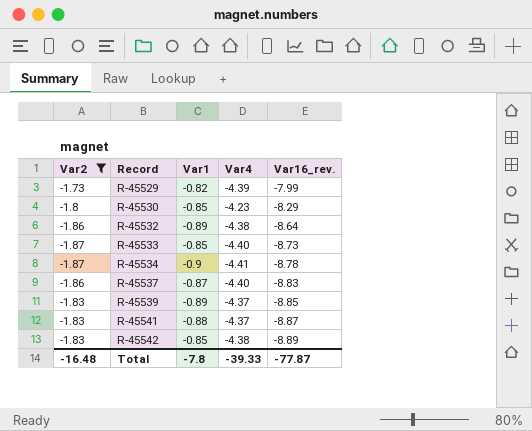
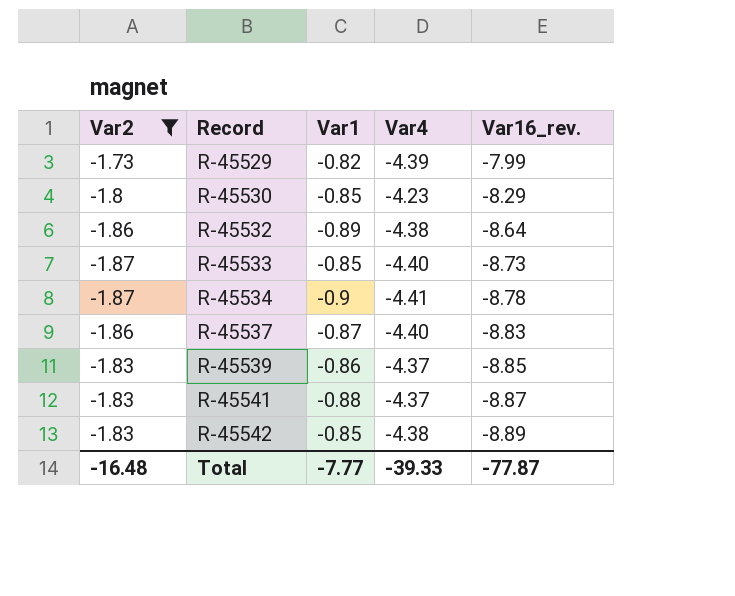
R-45539 | Var1: -0.89 -> -0.86
Total | Var1: -7.8 -> -7.77

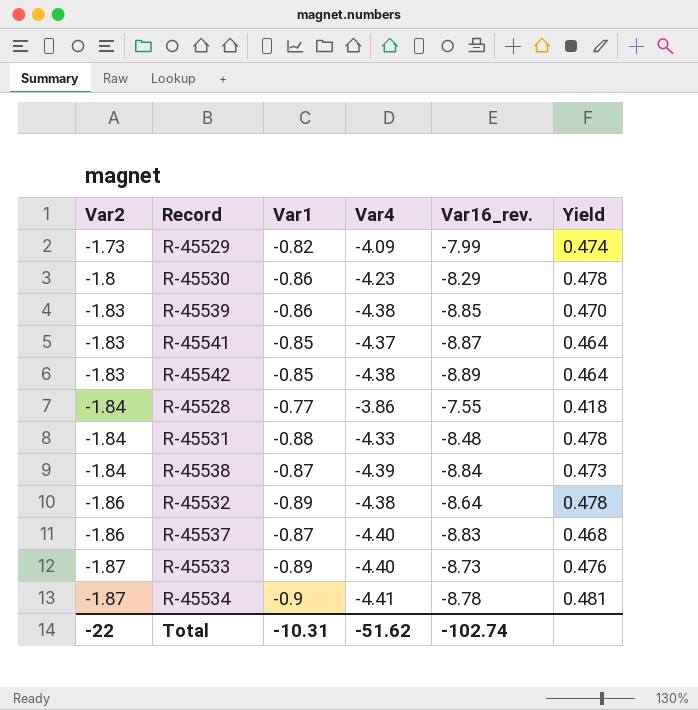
filter: Var2 != -1.84 -> none
row order: Record ascending -> Var2 descending
column Yield | formula: none -> [Var1] / [Var2]
R-45529 | Var4: -4.39 -> -4.09
R-45530 | Var1: -0.85 -> -0.86
R-45539 | Var4: -4.37 -> -4.38
R-45541 | Var1: -0.88 -> -0.85
R-45533 | Var1: -0.85 -> -0.89
Total | Var2: -16.48 -> -22
Total | Var1: -7.77 -> -10.31
Total | Var4: -39.33 -> -51.62
Total | Var16_rev.: -77.87 -> -102.74

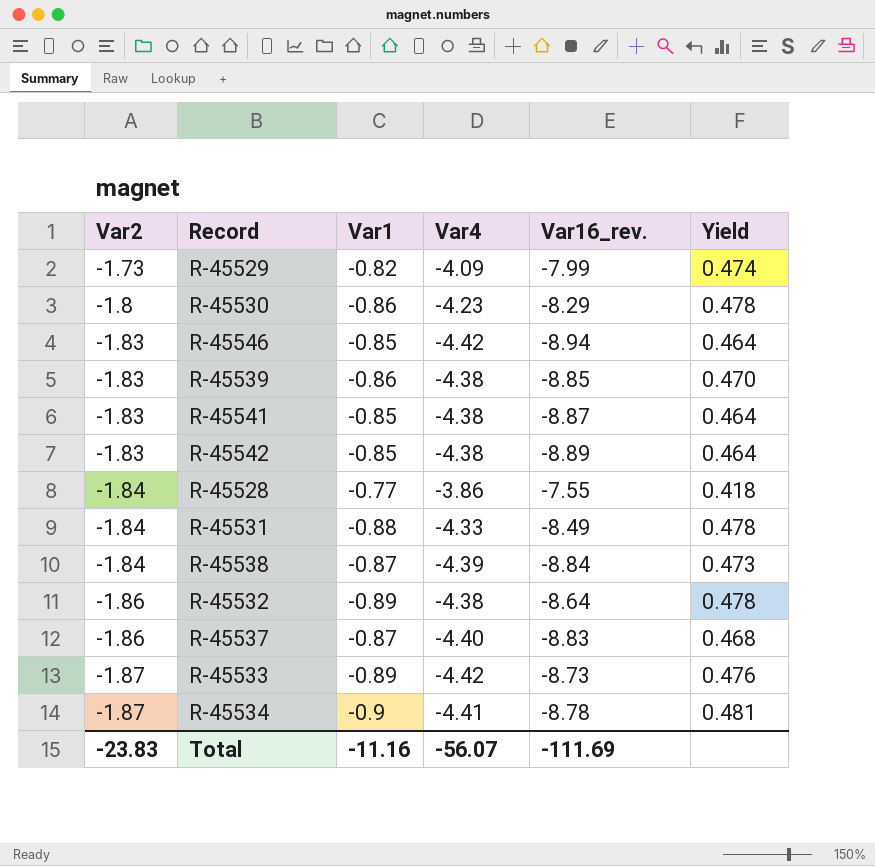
row R-45546: none -> -1.83 | -0.85 | -4.42 | -8.94 | 0.464
R-45541 | Var4: -4.37 -> -4.38
R-45531 | Var16_rev.: -8.48 -> -8.49
R-45533 | Var4: -4.40 -> -4.42
Total | Var2: -22 -> -23.83
Total | Var1: -10.31 -> -11.16
Total | Var4: -51.62 -> -56.07
Total | Var16_rev.: -102.74 -> -111.69

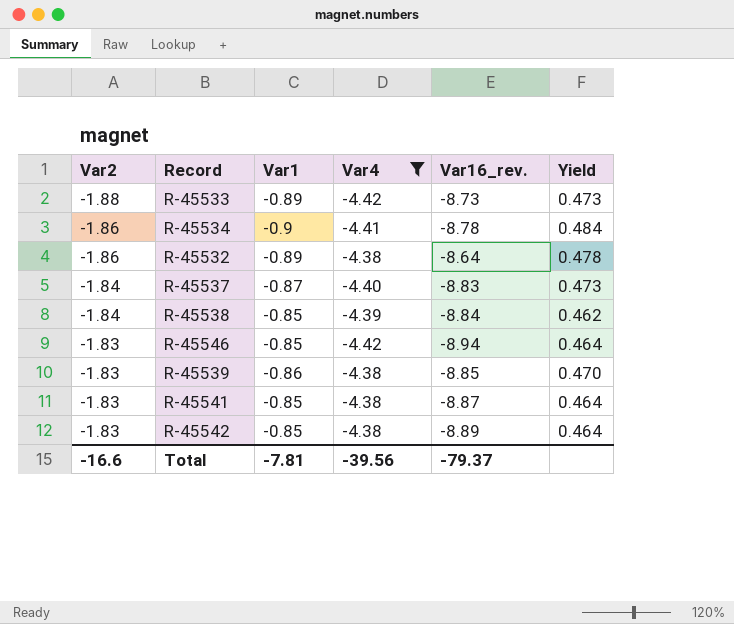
filter: none -> Var4 <= -4.38
row order: Var2 descending -> Var2 ascending
R-45533 | Var2: -1.87 -> -1.88
R-45533 | Yield: 0.476 -> 0.473
R-45534 | Var2: -1.87 -> -1.86
R-45534 | Yield: 0.481 -> 0.484
R-45537 | Var2: -1.86 -> -1.84
R-45537 | Yield: 0.468 -> 0.473
R-45538 | Var1: -0.87 -> -0.85
R-45538 | Yield: 0.473 -> 0.462
Total | Var2: -23.83 -> -16.6
Total | Var1: -11.16 -> -7.81
Total | Var4: -56.07 -> -39.56
Total | Var16_rev.: -111.69 -> -79.37

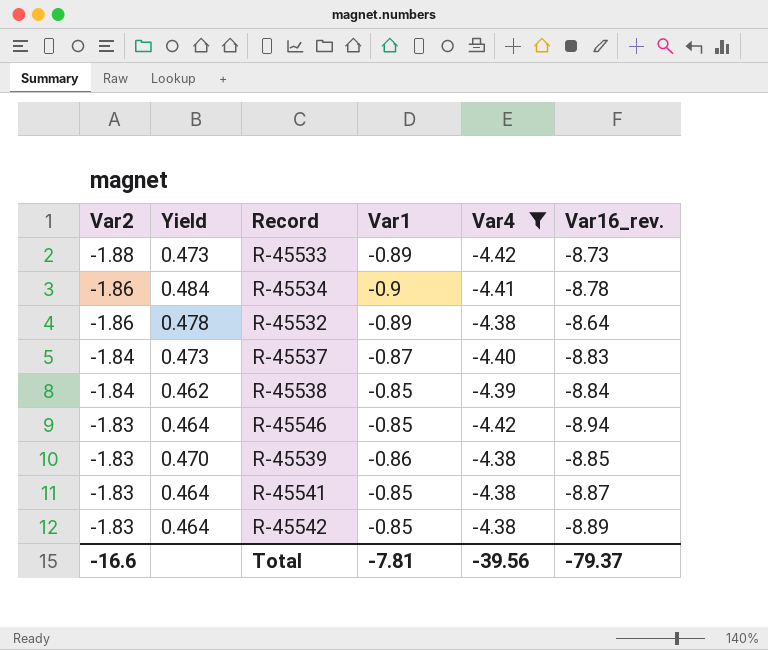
column Yield | position: 6 -> 2

